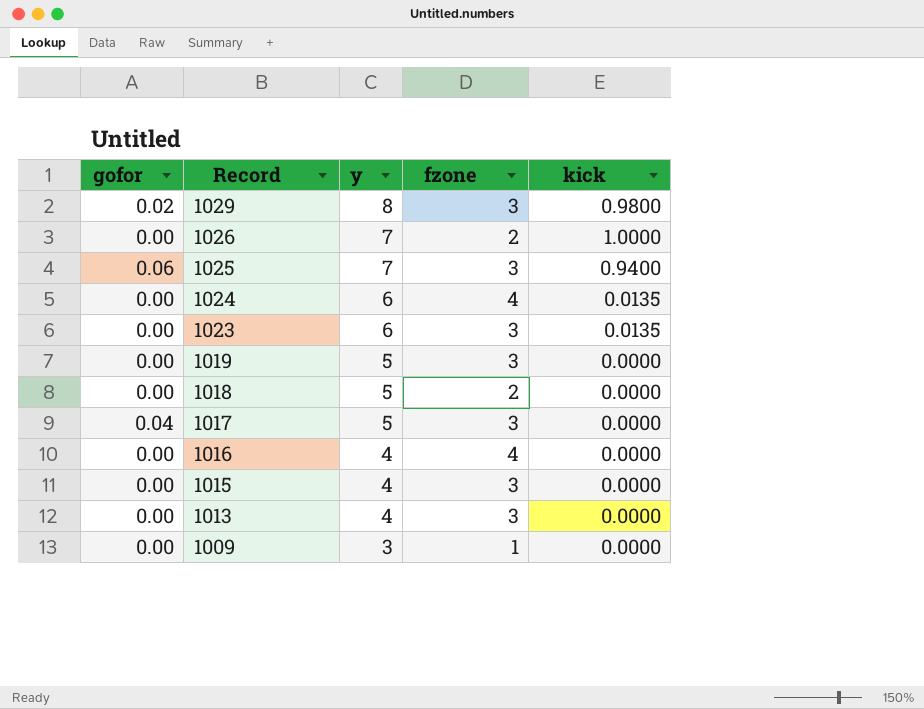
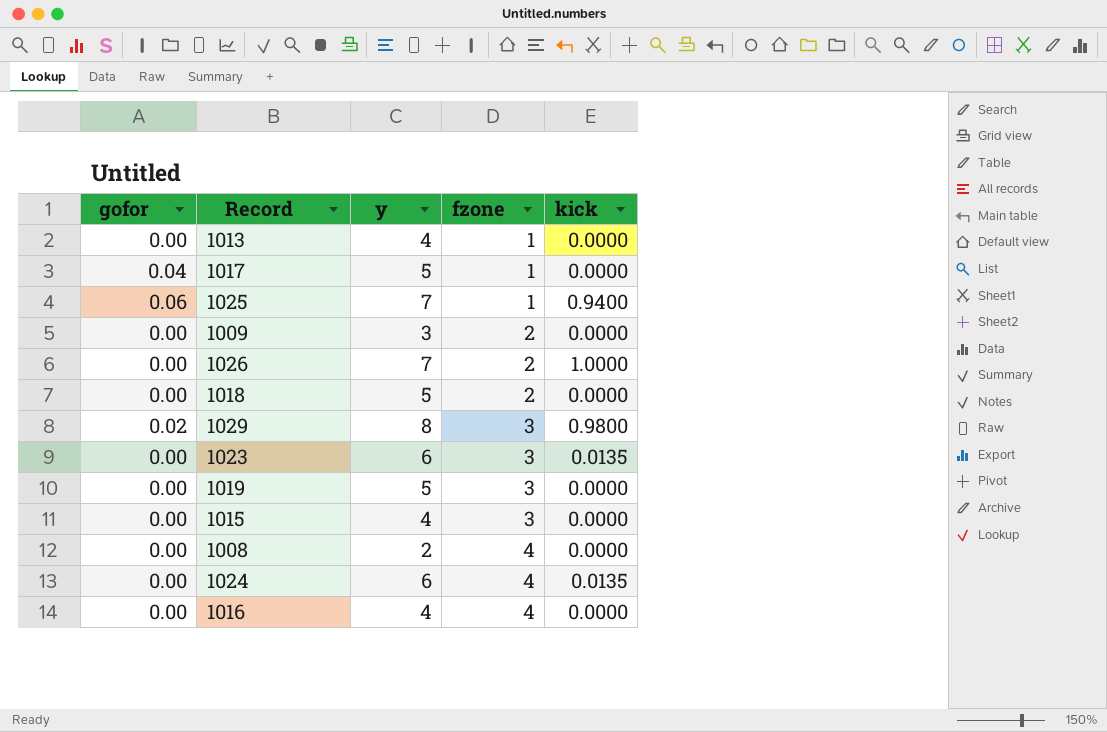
row order: Record descending -> fzone ascending
1013 | fzone: 3 -> 1
1017 | fzone: 3 -> 1
1025 | fzone: 3 -> 1
1009 | fzone: 1 -> 2
row 1008: none -> 0.00 | 2 | 4 | 0.0000

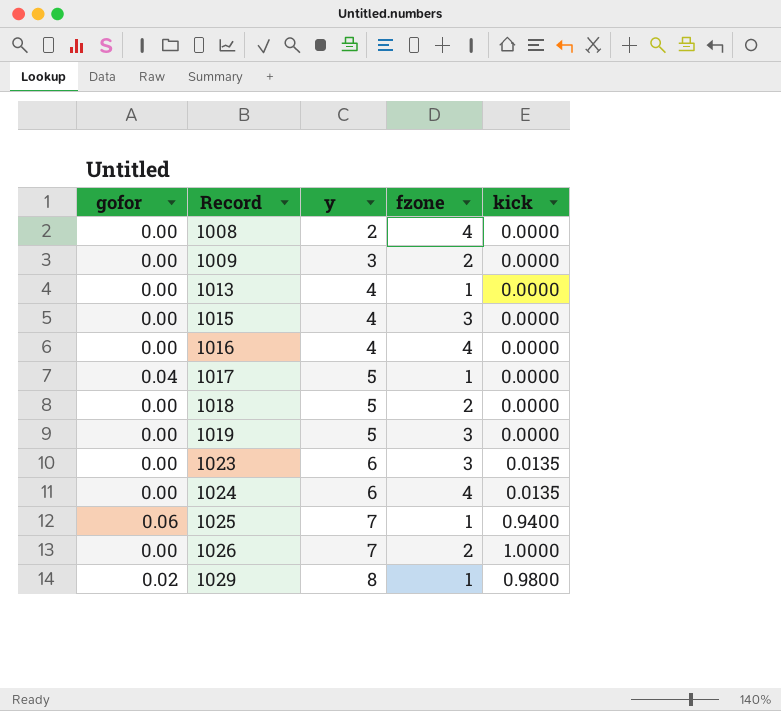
row order: fzone ascending -> Record ascending
1029 | fzone: 3 -> 1

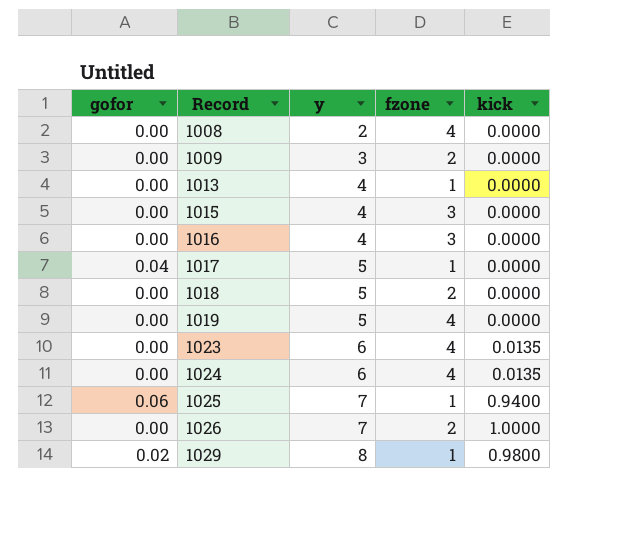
1016 | fzone: 4 -> 3
1019 | fzone: 3 -> 4
1023 | fzone: 3 -> 4

